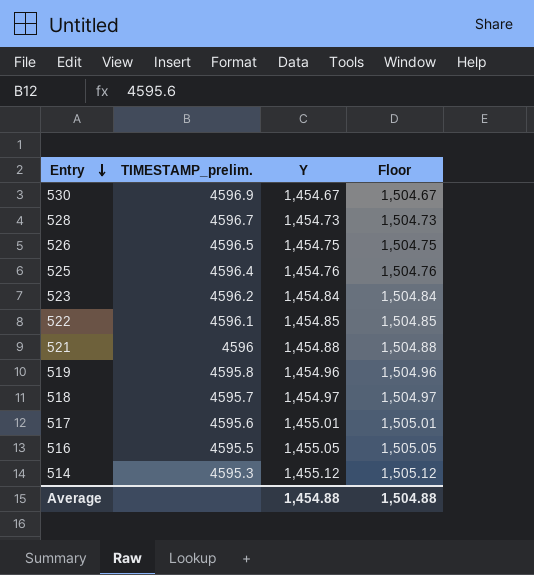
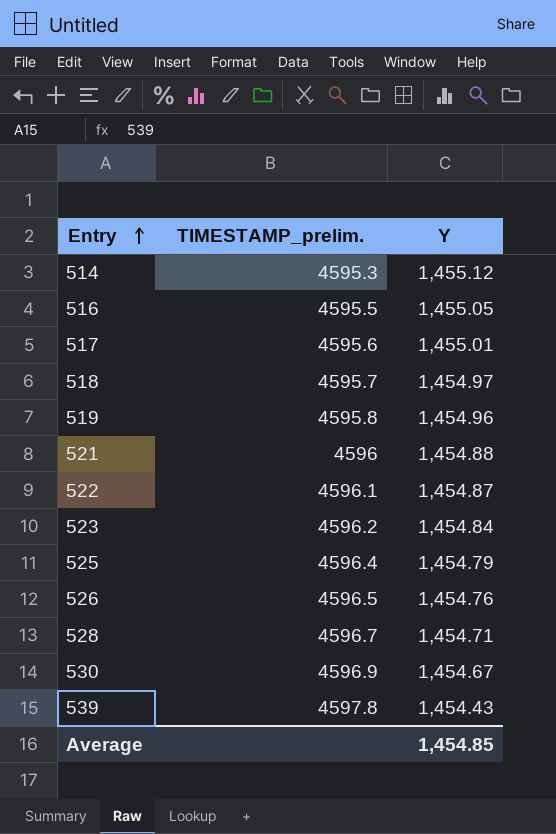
row order: Entry descending -> Entry ascending
column Floor | formula: [Y] + 50 -> none
522 | Y: 1,454.85 -> 1,454.87
525 | Y: 1,454.76 -> 1,454.79
526 | Y: 1,454.75 -> 1,454.76
528 | Y: 1,454.73 -> 1,454.71
row 539: none -> 4597.8 | 1,454.43
Average | Y: 1,454.88 -> 1,454.85

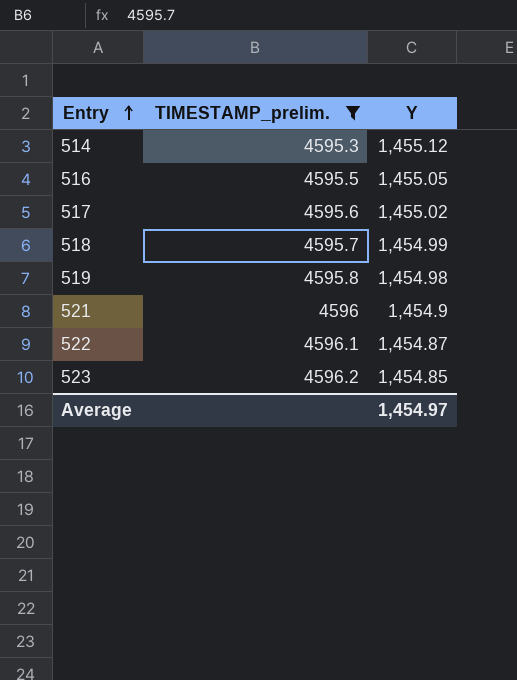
filter: none -> TIMESTAMP_prelim. <= 4596.2
517 | Y: 1,455.01 -> 1,455.02
518 | Y: 1,454.97 -> 1,454.99
519 | Y: 1,454.96 -> 1,454.98
521 | Y: 1,454.88 -> 1,454.9
523 | Y: 1,454.84 -> 1,454.85
Average | Y: 1,454.85 -> 1,454.97

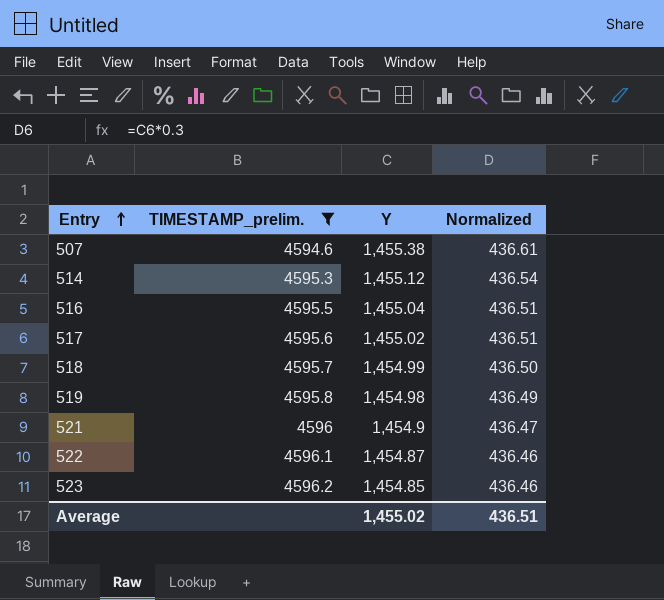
column Normalized | formula: none -> [Y] * 0.3
row 507: none -> 4594.6 | 1,455.38 | 436.61
516 | Y: 1,455.05 -> 1,455.04
Average | Y: 1,454.97 -> 1,455.02

